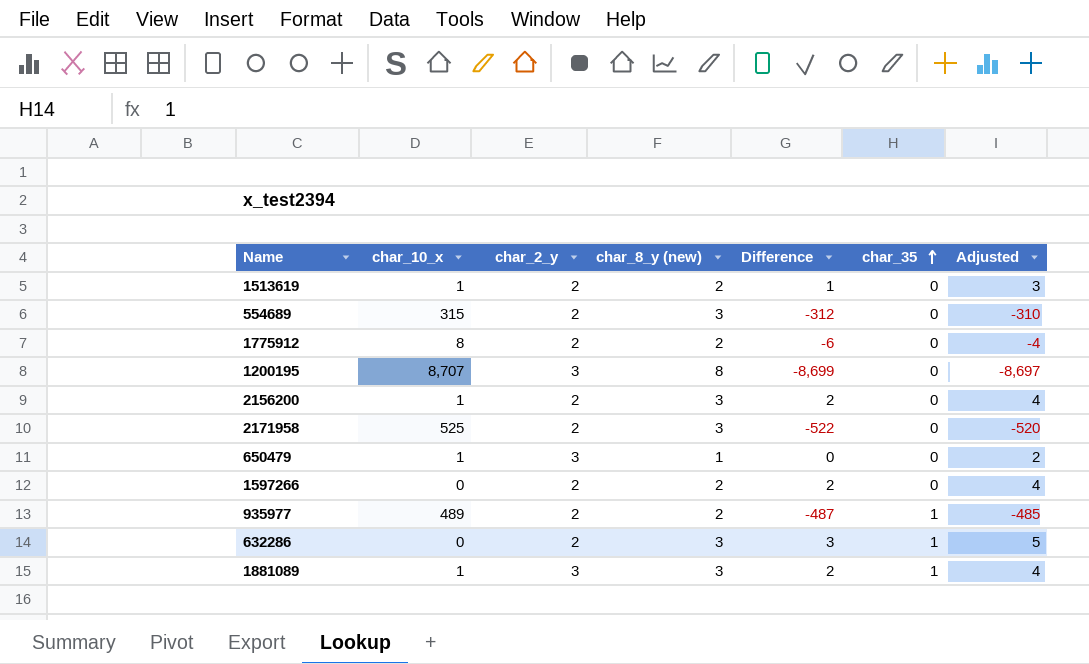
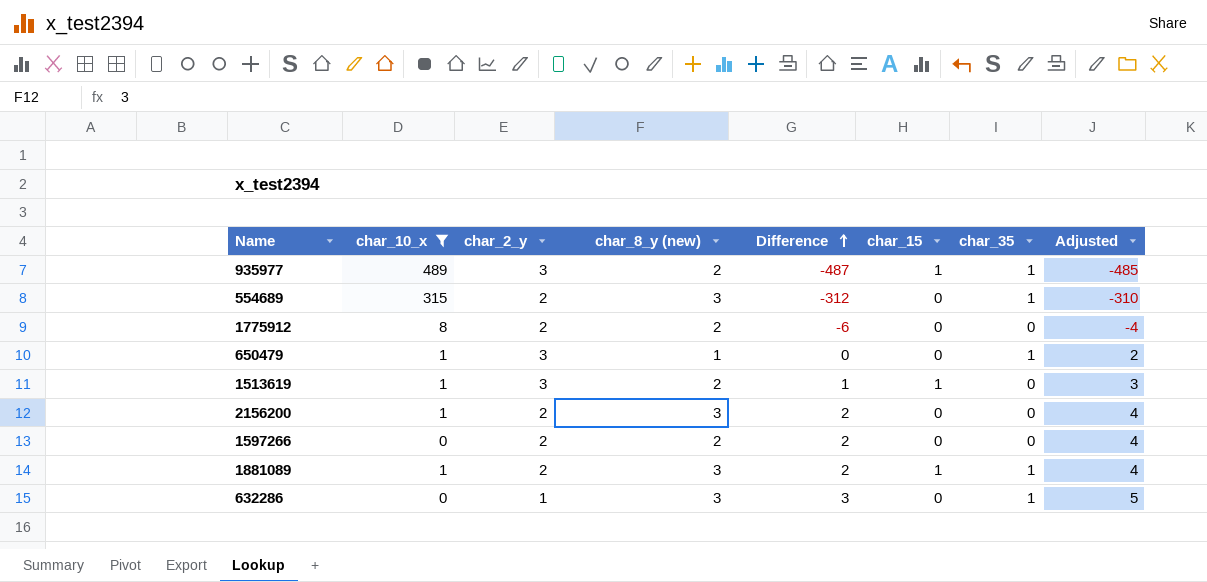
filter: none -> char_10_x <= 489
row order: char_35 ascending -> Difference ascending
column char_15 | position: none -> 6
935977 | char_2_y: 2 -> 3
554689 | char_35: 0 -> 1
650479 | char_35: 0 -> 1
1513619 | char_2_y: 2 -> 3
1881089 | char_2_y: 3 -> 2
632286 | char_2_y: 2 -> 1

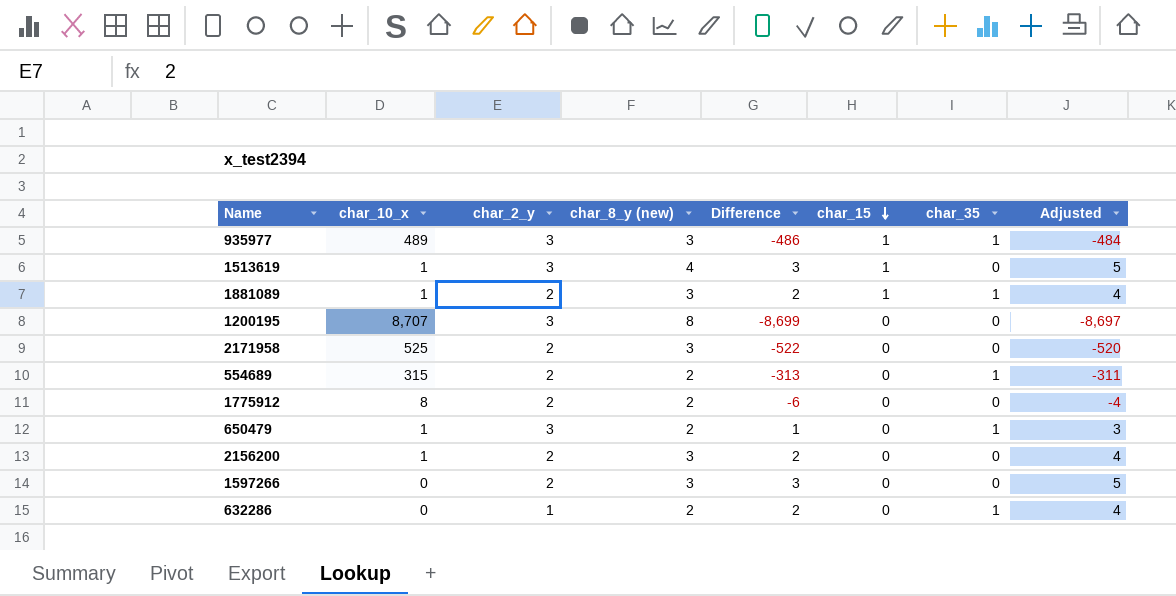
filter: char_10_x <= 489 -> none
row order: Difference ascending -> char_15 descending
935977 | char_8_y (new): 2 -> 3
935977 | Difference: -487 -> -486
935977 | Adjusted: -485 -> -484
1513619 | char_8_y (new): 2 -> 4
1513619 | Difference: 1 -> 3
1513619 | Adjusted: 3 -> 5
554689 | char_8_y (new): 3 -> 2
554689 | Difference: -312 -> -313
554689 | Adjusted: -310 -> -311
650479 | char_8_y (new): 1 -> 2
650479 | Difference: 0 -> 1
650479 | Adjusted: 2 -> 3
1597266 | char_8_y (new): 2 -> 3
1597266 | Difference: 2 -> 3
1597266 | Adjusted: 4 -> 5
632286 | char_8_y (new): 3 -> 2
632286 | Difference: 3 -> 2
632286 | Adjusted: 5 -> 4

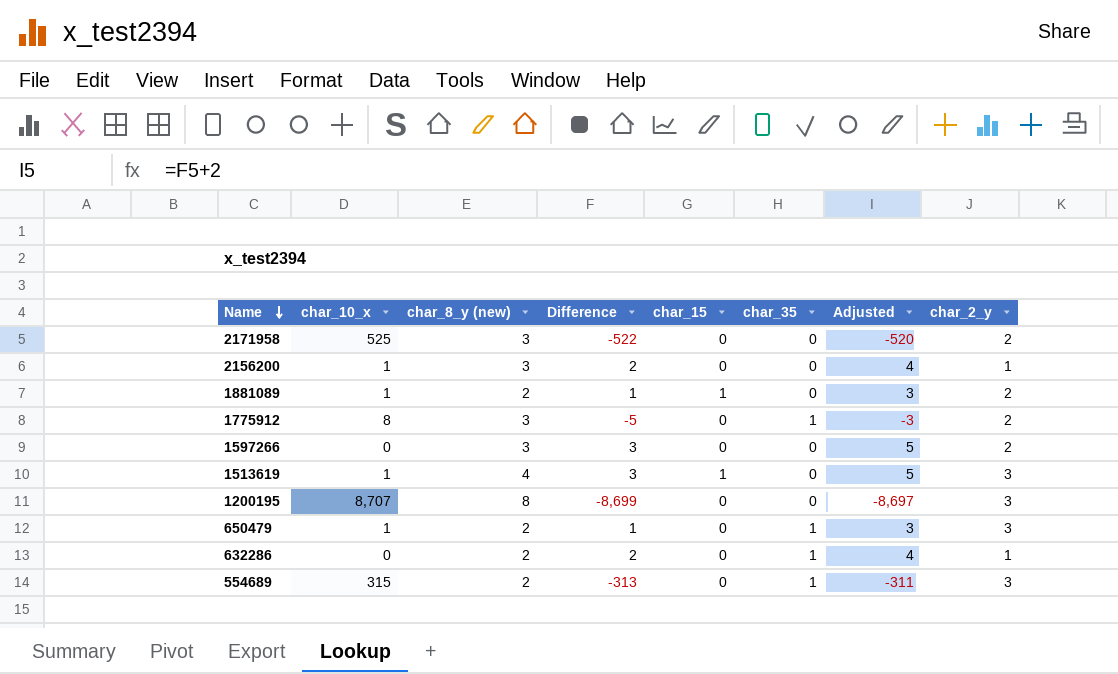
row order: char_15 descending -> Name descending
column char_2_y | position: 3 -> 8
row 935977: 489 | 3 | 3 | -486 | 1 | 1 | -484 -> none
2156200 | char_2_y: 2 -> 1
1881089 | char_8_y (new): 3 -> 2
1881089 | Difference: 2 -> 1
1881089 | char_35: 1 -> 0
1881089 | Adjusted: 4 -> 3
1775912 | char_8_y (new): 2 -> 3
1775912 | Difference: -6 -> -5
1775912 | char_35: 0 -> 1
1775912 | Adjusted: -4 -> -3
554689 | char_2_y: 2 -> 3

